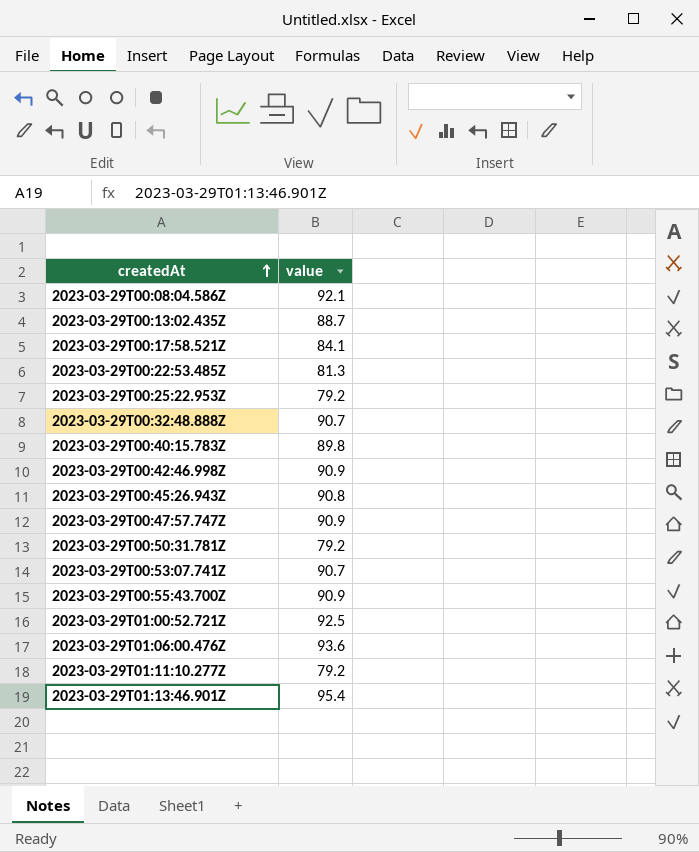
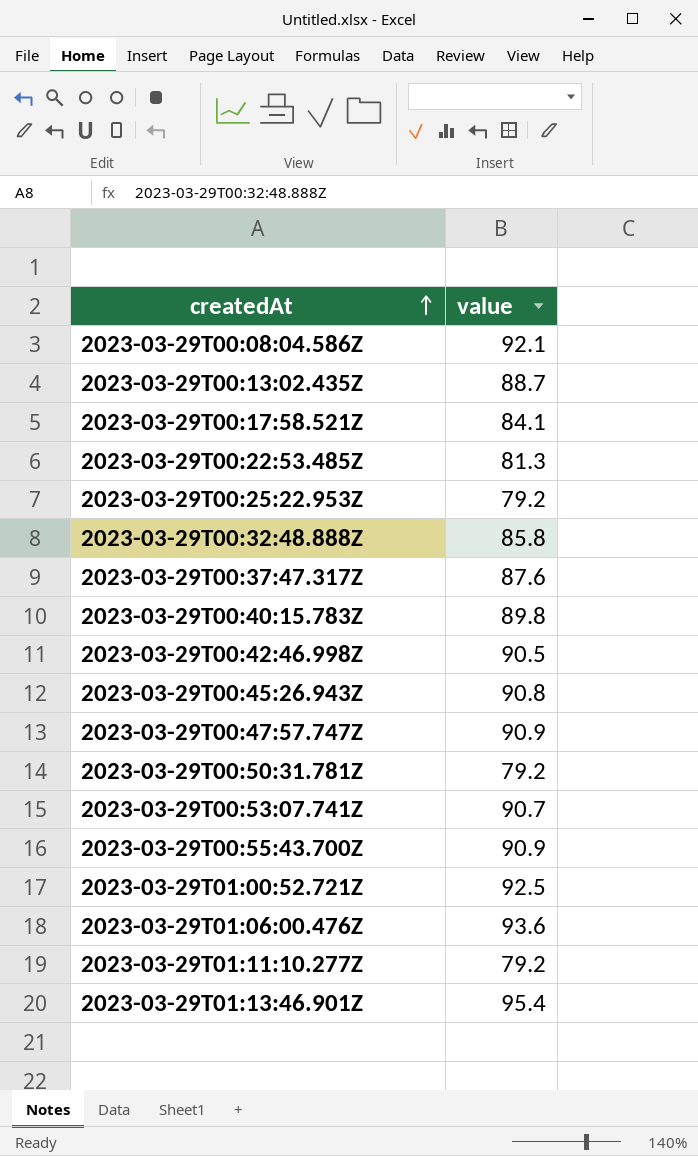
2023-03-29T00:32:48.888Z | value: 90.7 -> 85.8
row 2023-03-29T00:37:47.317Z: none -> 87.6
2023-03-29T00:42:46.998Z | value: 90.9 -> 90.5

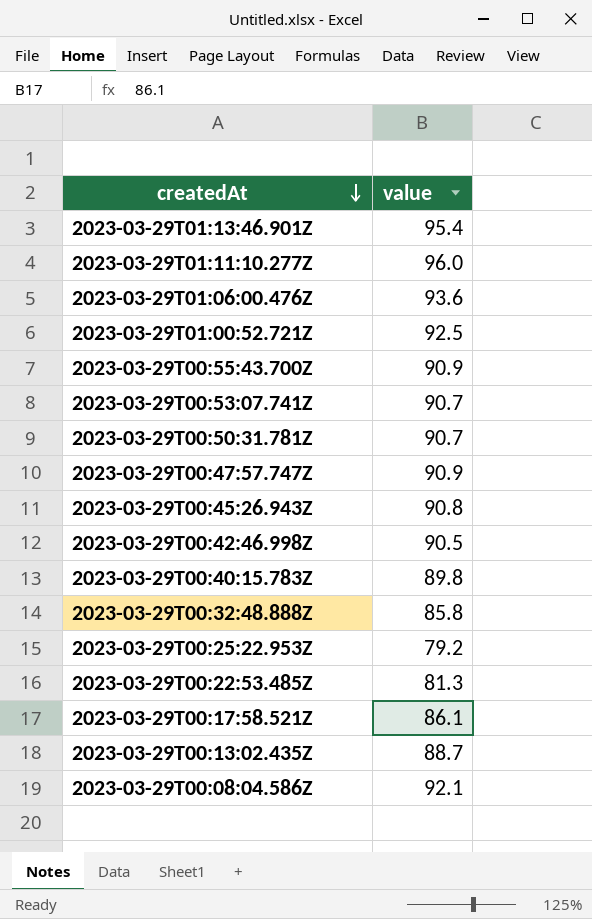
row order: createdAt ascending -> createdAt descending
row 2023-03-29T00:37:47.317Z: 87.6 -> none
2023-03-29T01:11:10.277Z | value: 79.2 -> 96.0
2023-03-29T00:50:31.781Z | value: 79.2 -> 90.7
2023-03-29T00:17:58.521Z | value: 84.1 -> 86.1

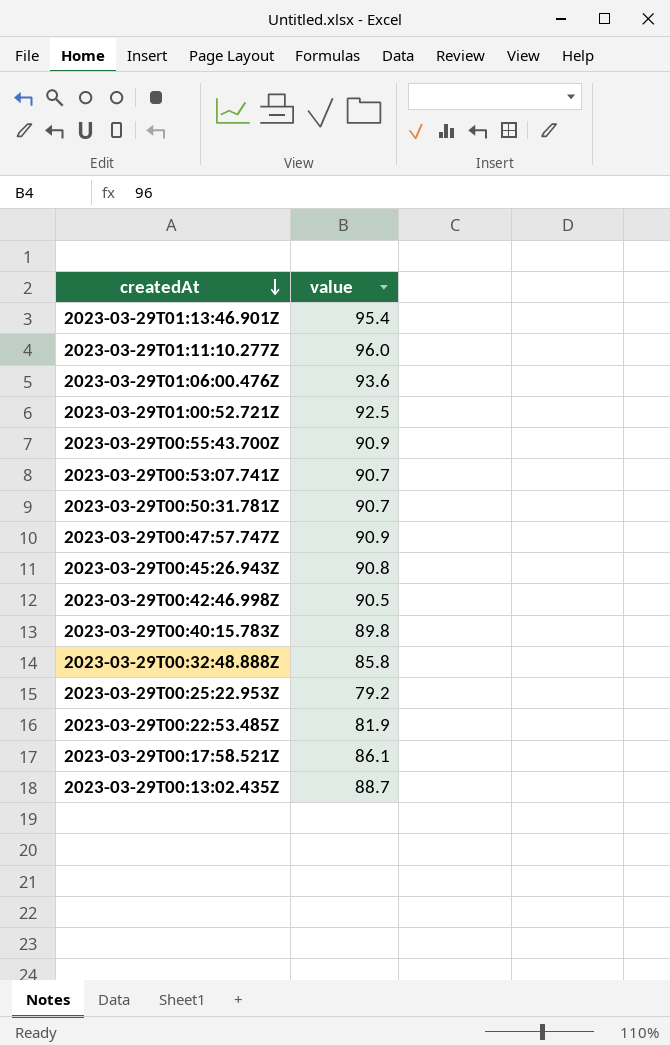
row 2023-03-29T00:08:04.586Z: 92.1 -> none
2023-03-29T00:22:53.485Z | value: 81.3 -> 81.9

